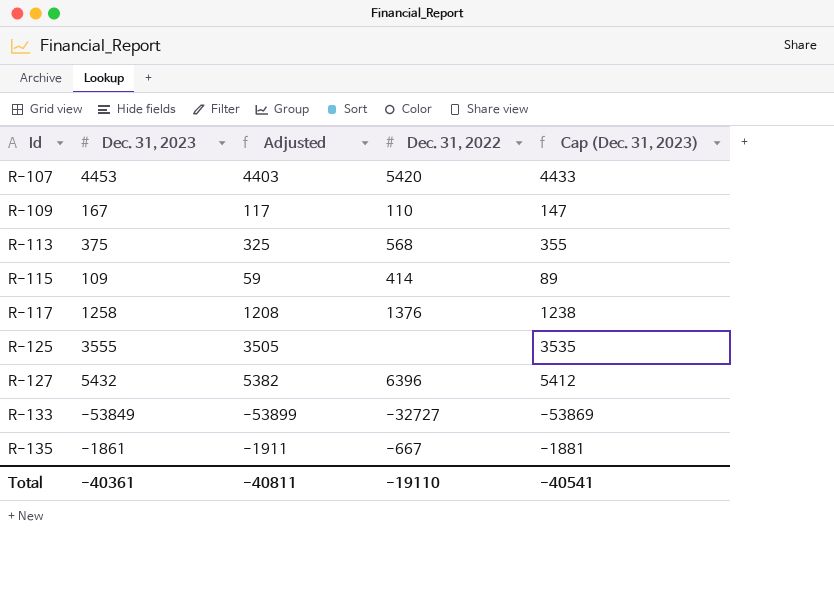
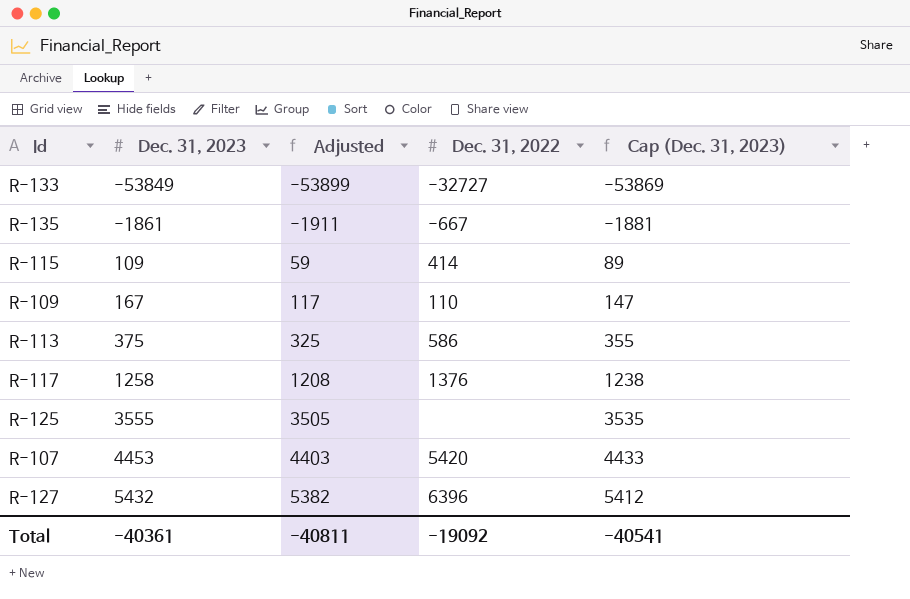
row order: Id ascending -> Dec. 31, 2023 ascending
R-113 | Dec. 31, 2022: 568 -> 586
Total | Dec. 31, 2022: -19110 -> -19092

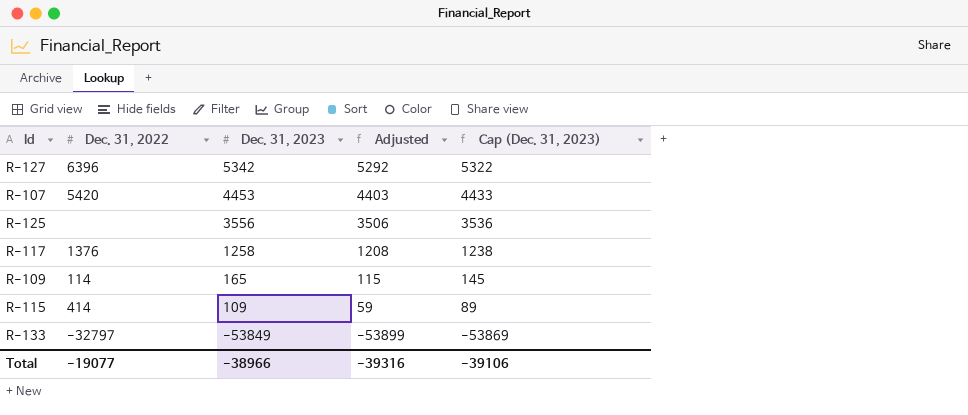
row order: Dec. 31, 2023 ascending -> Dec. 31, 2023 descending
column Dec. 31, 2022 | position: 4 -> 2
row R-135: -1861 | -1911 | -667 | -1881 -> none
row R-113: 375 | 325 | 586 | 355 -> none
R-127 | Dec. 31, 2023: 5432 -> 5342
R-127 | Adjusted: 5382 -> 5292
R-127 | Cap (Dec. 31, 2023): 5412 -> 5322
R-125 | Dec. 31, 2023: 3555 -> 3556
R-125 | Adjusted: 3505 -> 3506
R-125 | Cap (Dec. 31, 2023): 3535 -> 3536
R-109 | Dec. 31, 2022: 110 -> 114
R-109 | Dec. 31, 2023: 167 -> 165
R-109 | Adjusted: 117 -> 115
R-109 | Cap (Dec. 31, 2023): 147 -> 145
R-133 | Dec. 31, 2022: -32727 -> -32797
Total | Dec. 31, 2022: -19092 -> -19077
Total | Dec. 31, 2023: -40361 -> -38966
Total | Adjusted: -40811 -> -39316
Total | Cap (Dec. 31, 2023): -40541 -> -39106

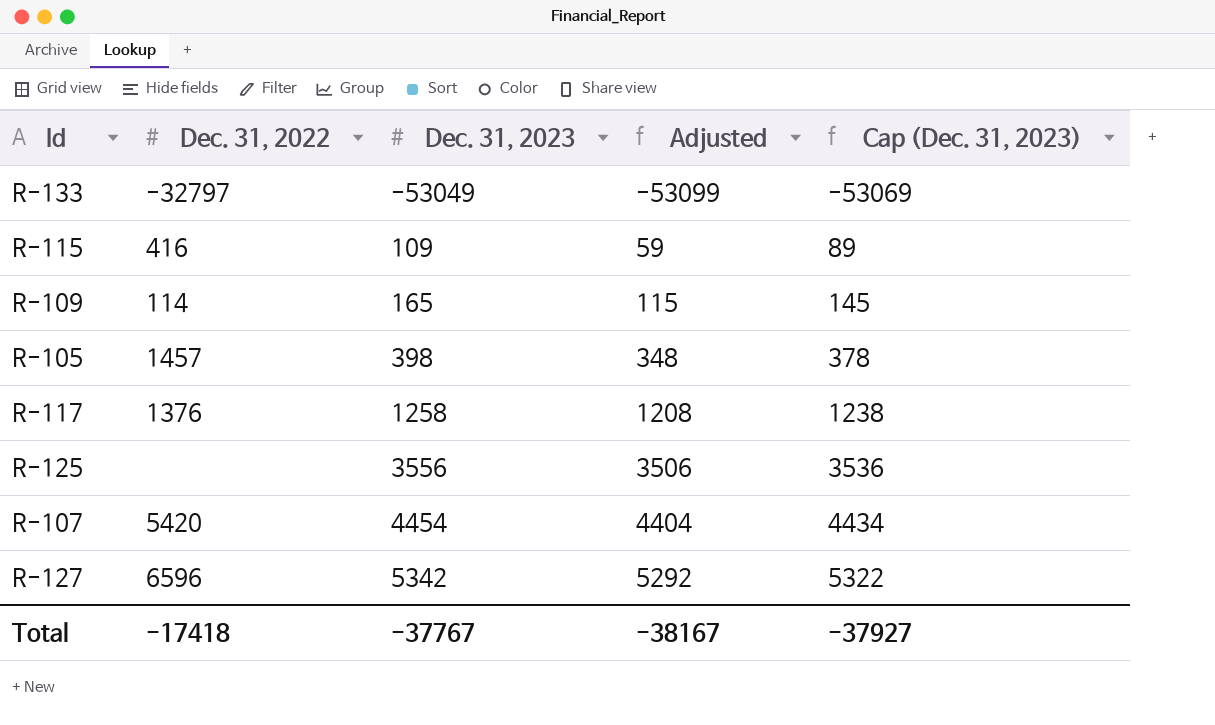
row order: Dec. 31, 2023 descending -> Dec. 31, 2023 ascending
R-133 | Dec. 31, 2023: -53849 -> -53049
R-133 | Adjusted: -53899 -> -53099
R-133 | Cap (Dec. 31, 2023): -53869 -> -53069
R-115 | Dec. 31, 2022: 414 -> 416
row R-105: none -> 1457 | 398 | 348 | 378
R-107 | Dec. 31, 2023: 4453 -> 4454
R-107 | Adjusted: 4403 -> 4404
R-107 | Cap (Dec. 31, 2023): 4433 -> 4434
R-127 | Dec. 31, 2022: 6396 -> 6596
Total | Dec. 31, 2022: -19077 -> -17418
Total | Dec. 31, 2023: -38966 -> -37767
Total | Adjusted: -39316 -> -38167
Total | Cap (Dec. 31, 2023): -39106 -> -37927

